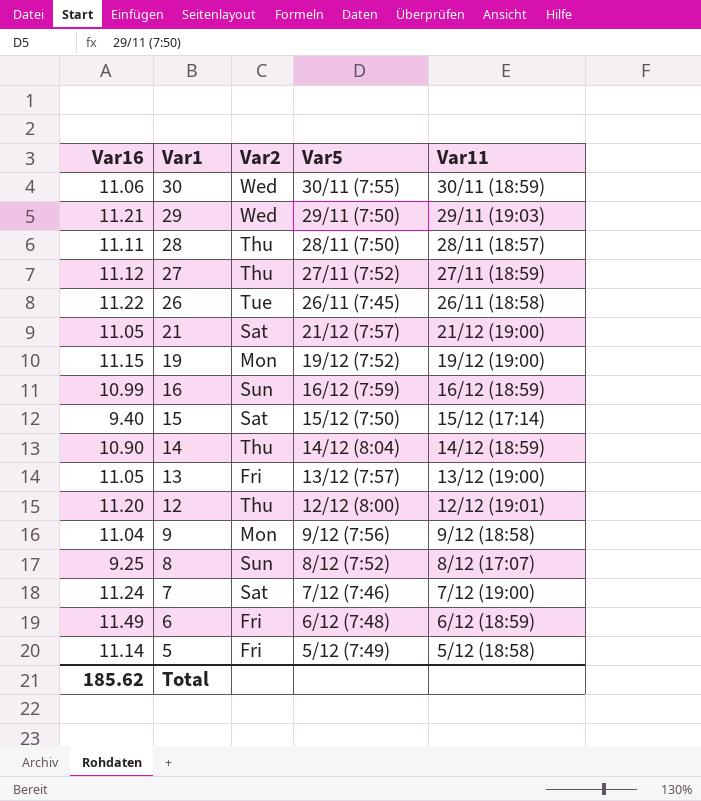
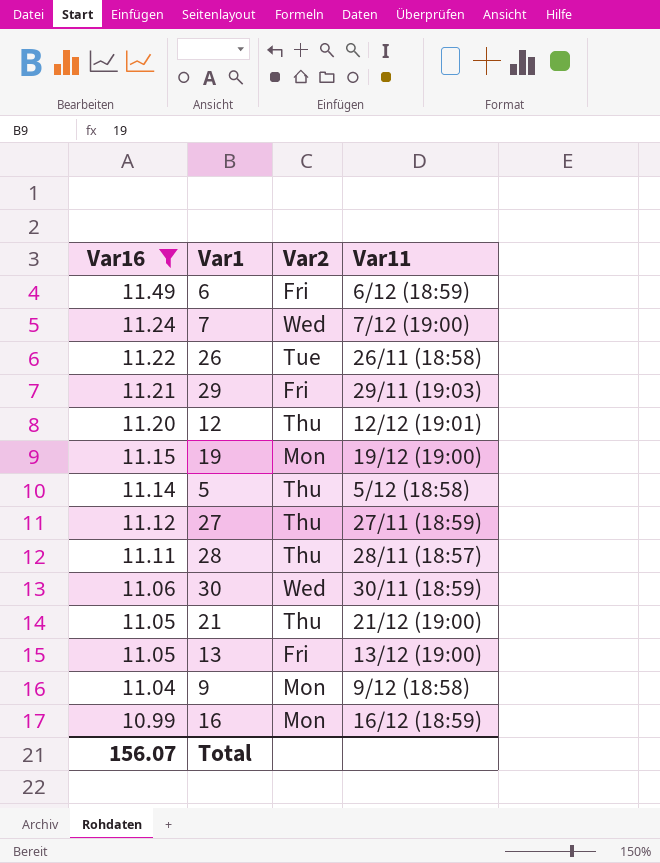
filter: none -> Var16 >= 10.99
row order: Var1 descending -> Var16 descending
column Var5 | position: 4 -> none
7 | Var2: Sat -> Wed
29 | Var2: Wed -> Fri
5 | Var2: Fri -> Thu
21 | Var2: Sat -> Thu
16 | Var2: Sun -> Mon
Total | Var16: 185.62 -> 156.07

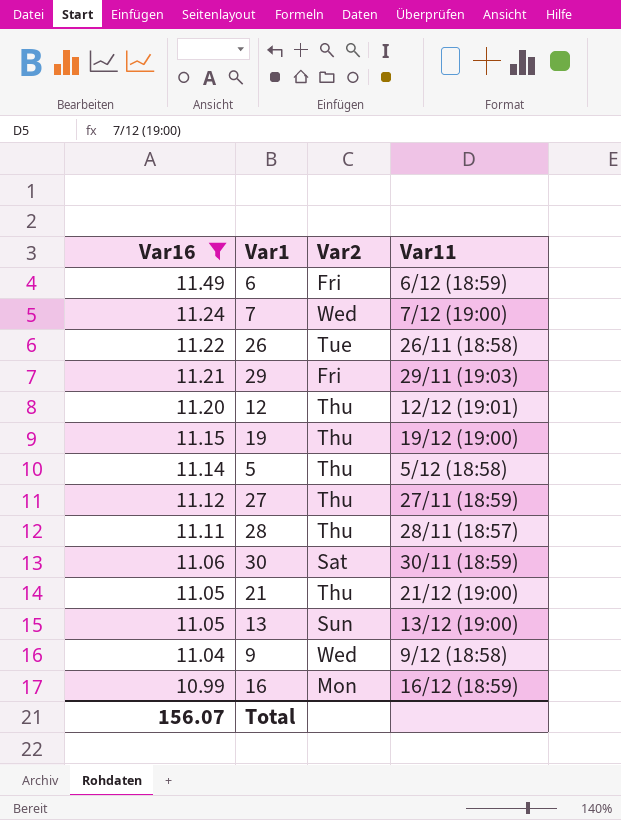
19 | Var2: Mon -> Thu
30 | Var2: Wed -> Sat
13 | Var2: Fri -> Sun
9 | Var2: Mon -> Wed

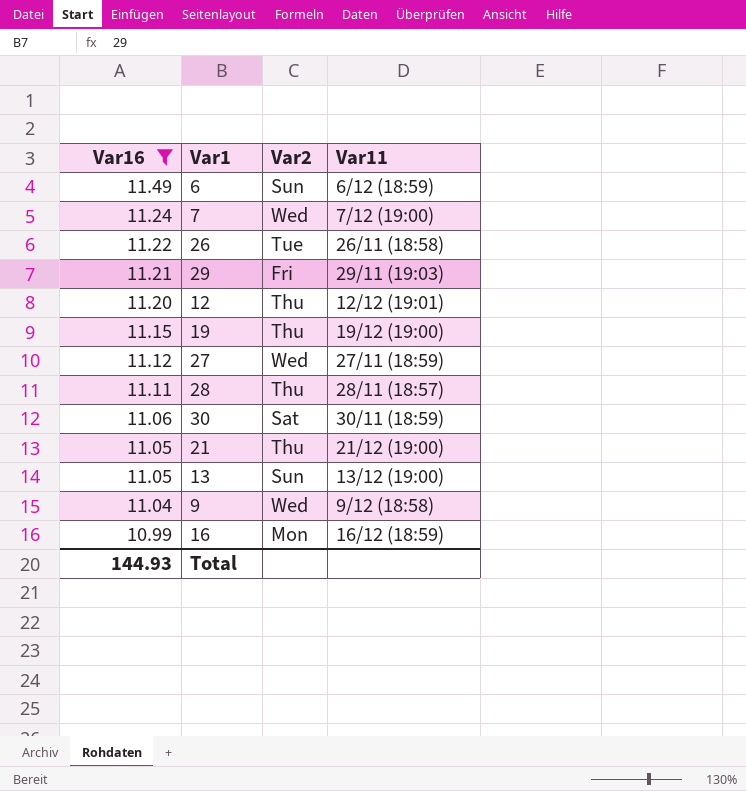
row 5: 11.14 | Thu | 5/12 (18:58) -> none
6 | Var2: Fri -> Sun
27 | Var2: Thu -> Wed
Total | Var16: 156.07 -> 144.93

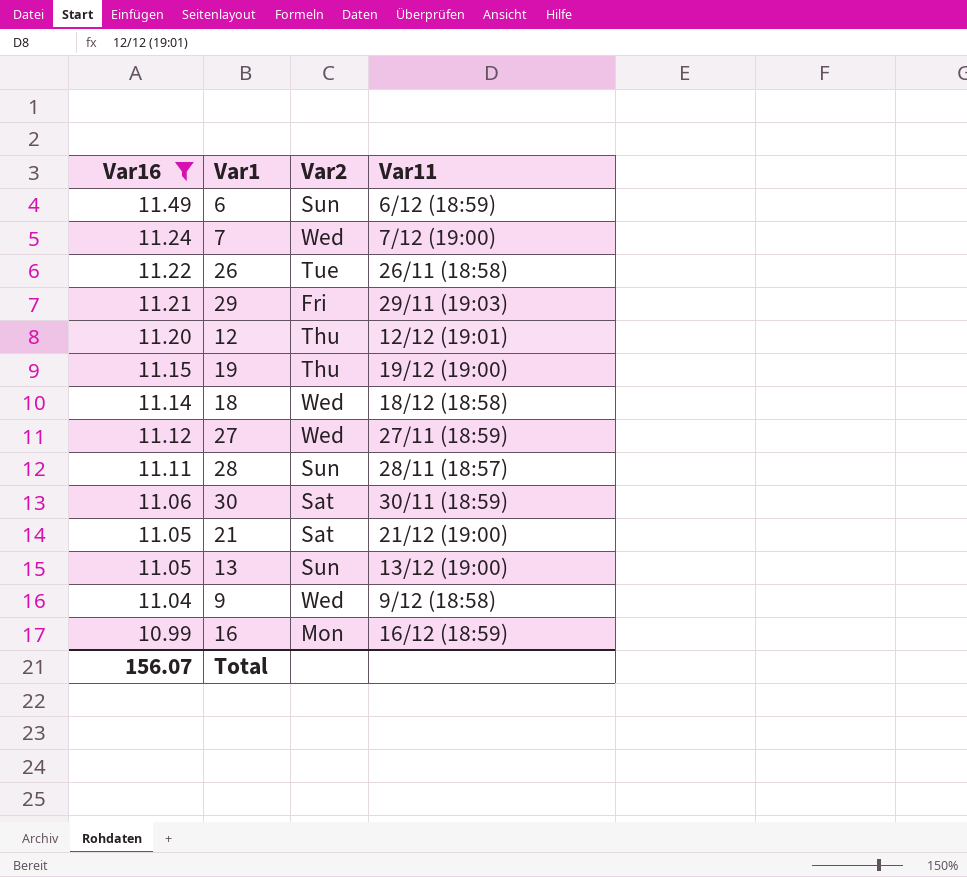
row 18: none -> 11.14 | Wed | 18/12 (18:58)
28 | Var2: Thu -> Sun
21 | Var2: Thu -> Sat
Total | Var16: 144.93 -> 156.07

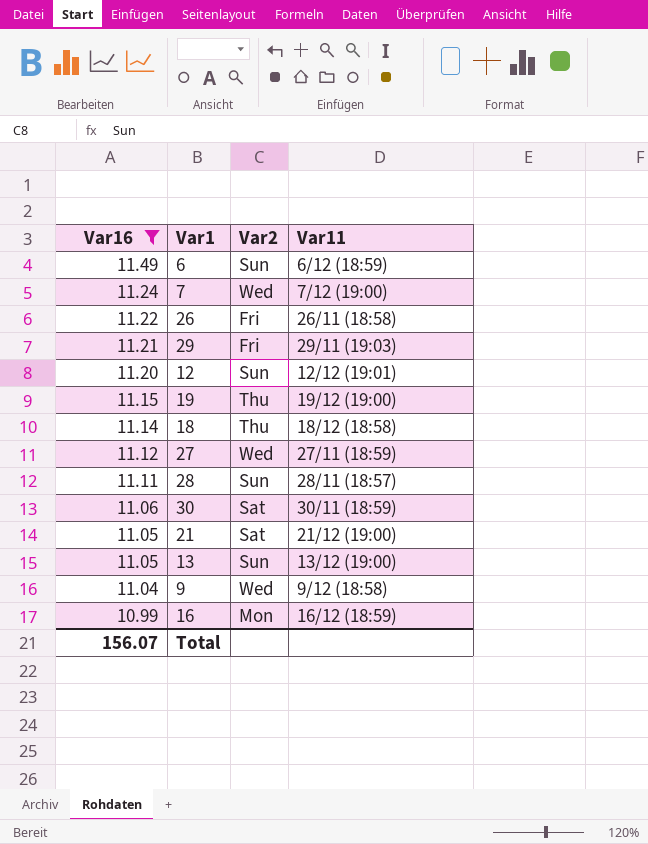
26 | Var2: Tue -> Fri
12 | Var2: Thu -> Sun
18 | Var2: Wed -> Thu

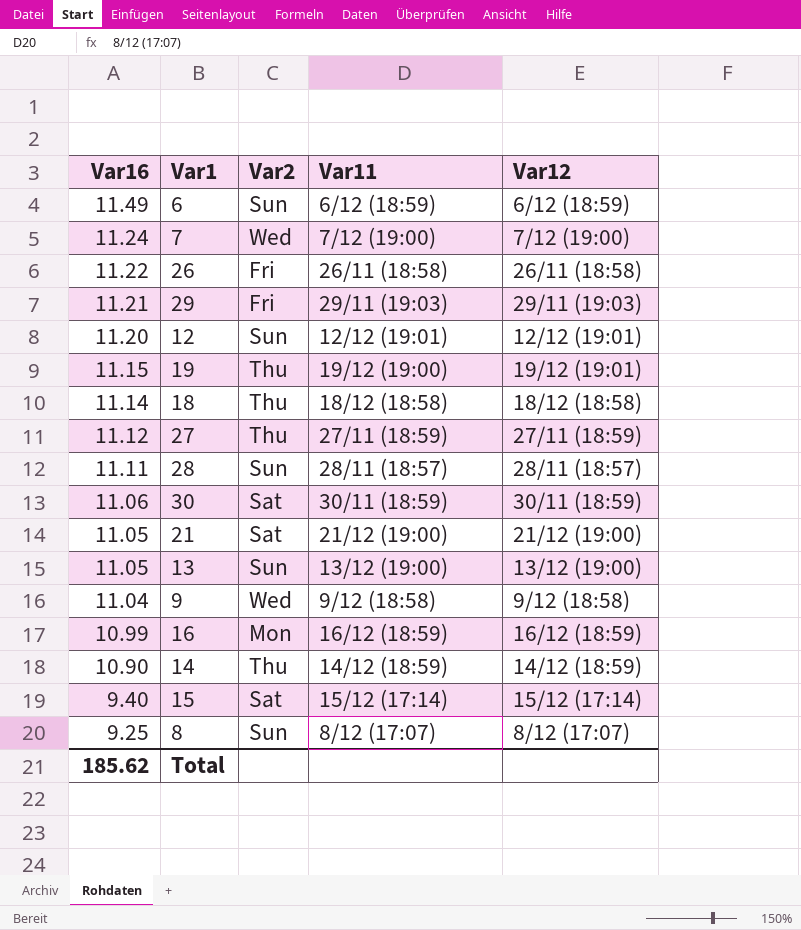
filter: Var16 >= 10.99 -> none
column Var12 | position: none -> 5
27 | Var2: Wed -> Thu
Total | Var16: 156.07 -> 185.62

